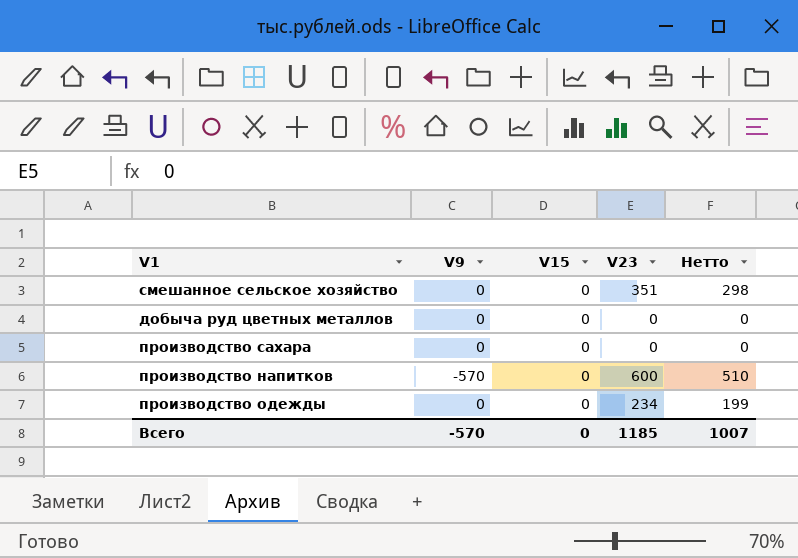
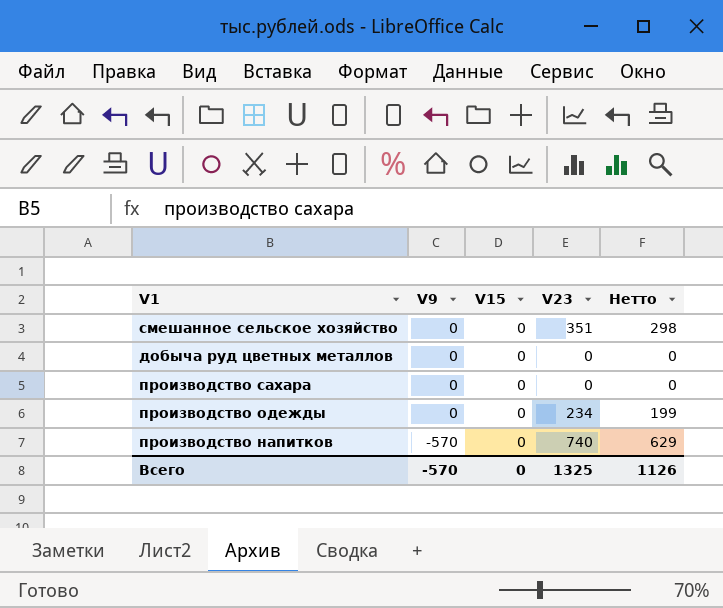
row order: none -> V9 descending
производство напитков | V23: 600 -> 740
производство напитков | Нетто: 510 -> 629
Всего | V23: 1185 -> 1325
Всего | Нетто: 1007 -> 1126

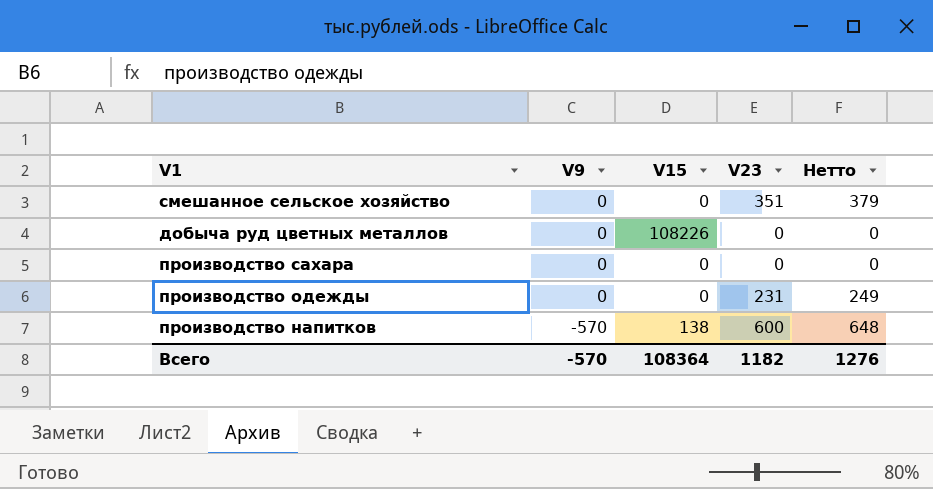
column Нетто | formula: [V23] * 0,85 -> [V23] * 1,08
добыча руд цветных металлов | V15: 0 -> 108226
производство одежды | V23: 234 -> 231
производство напитков | V15: 0 -> 138
производство напитков | V23: 740 -> 600
Всего | V15: 0 -> 108364
Всего | V23: 1325 -> 1182
Всего | Нетто: 1126 -> 1276

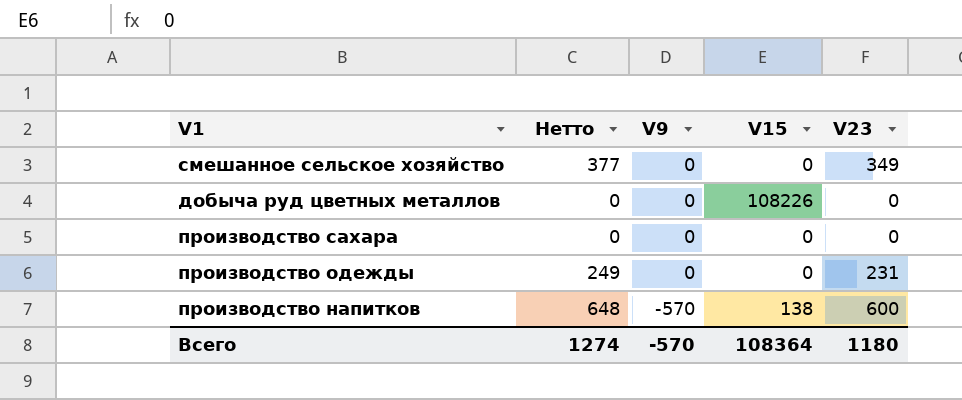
column Нетто | position: 5 -> 2
смешанное сельское хозяйство | Нетто: 379 -> 377
смешанное сельское хозяйство | V23: 351 -> 349
Всего | Нетто: 1276 -> 1274
Всего | V23: 1182 -> 1180

